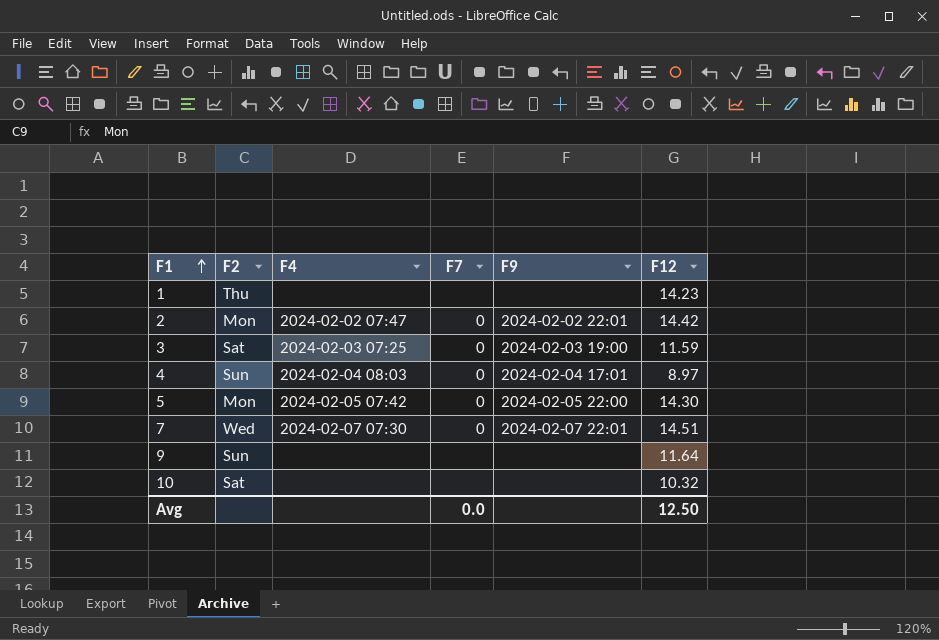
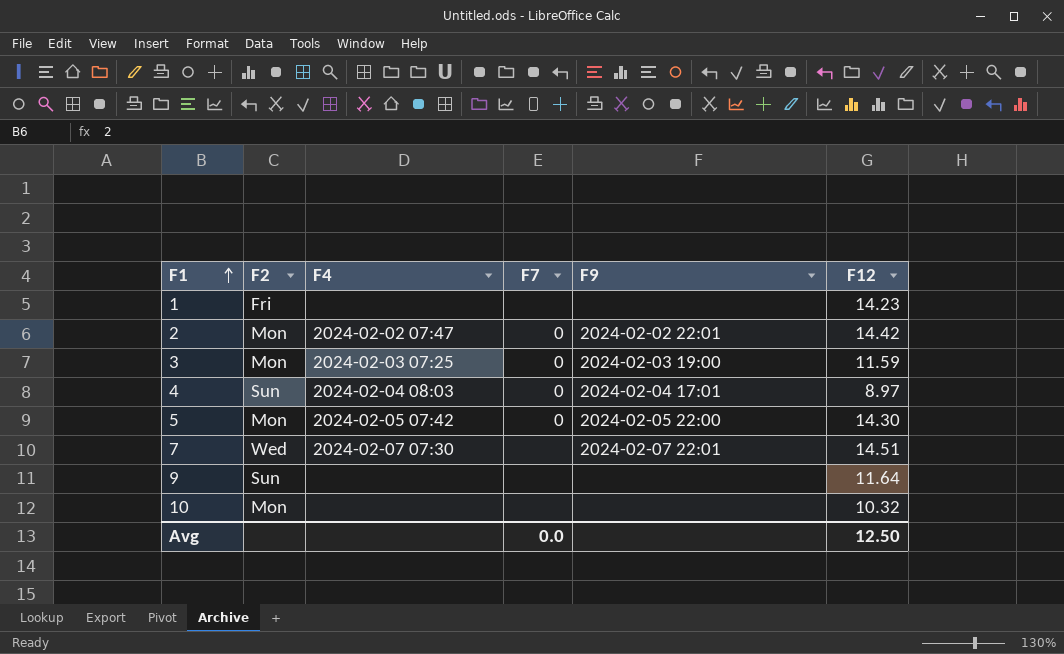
1 | F2: Thu -> Fri
3 | F2: Sat -> Mon
7 | F7: 0 -> none
10 | F2: Sat -> Mon

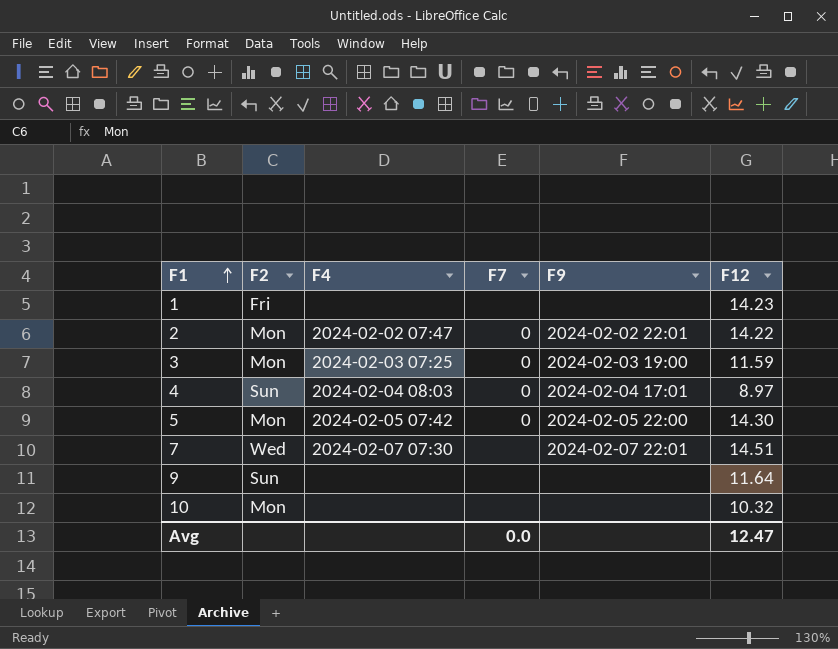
2 | F12: 14.42 -> 14.22
Avg | F12: 12.50 -> 12.47

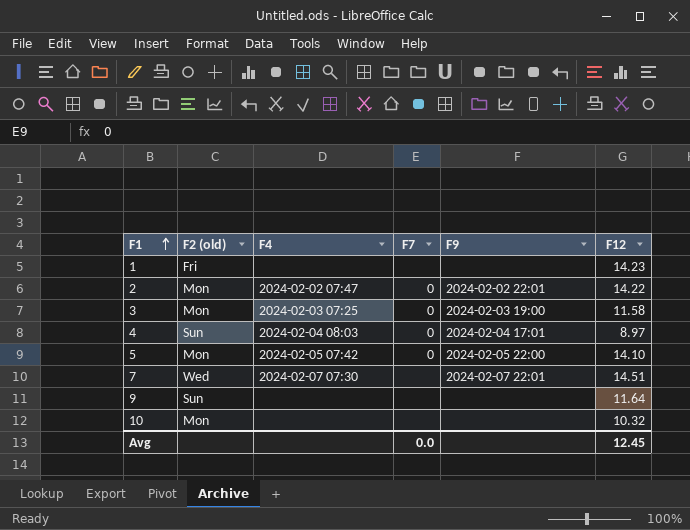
column name: F2 -> F2 (old)
3 | F12: 11.59 -> 11.58
5 | F12: 14.30 -> 14.10
Avg | F12: 12.47 -> 12.45

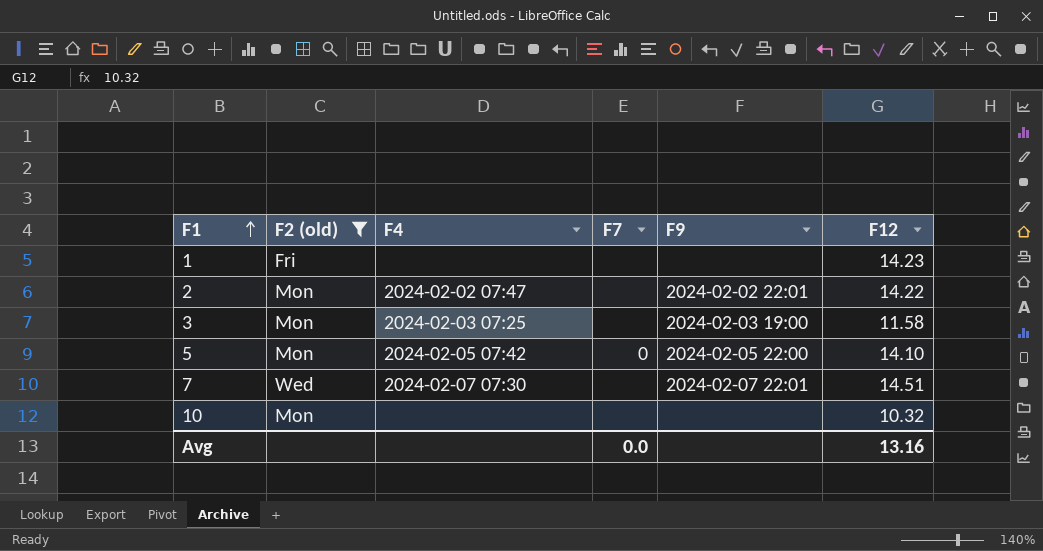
filter: none -> F2 (old) != Sun
2 | F7: 0 -> none
3 | F7: 0 -> none
Avg | F12: 12.45 -> 13.16

